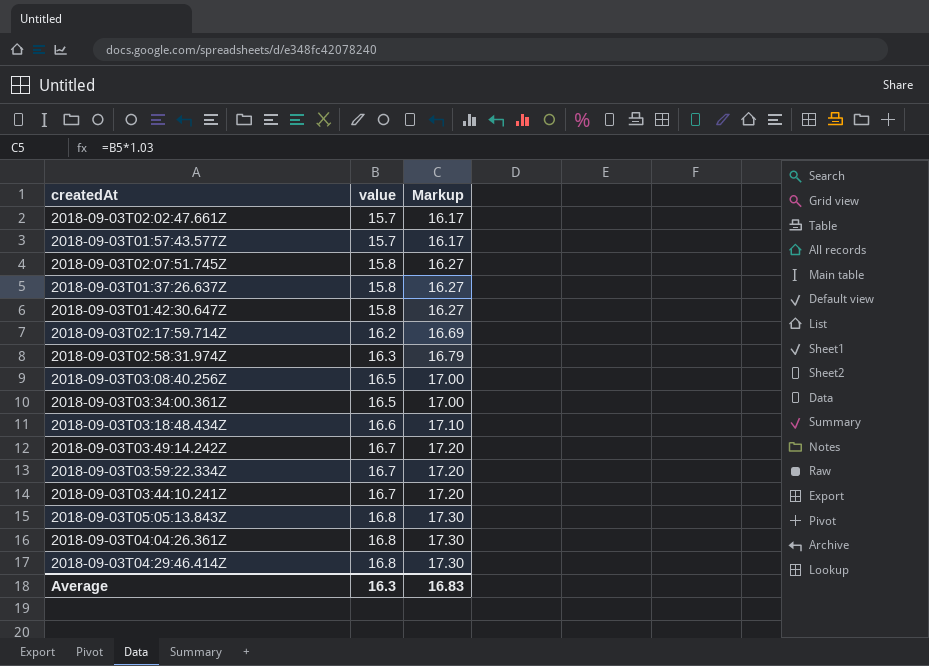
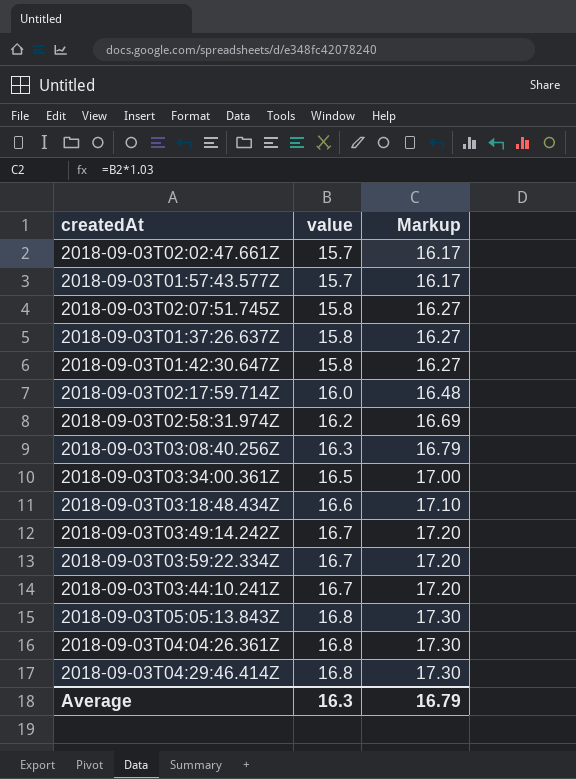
2018-09-03T02:17:59.714Z | value: 16.2 -> 16.0
2018-09-03T02:17:59.714Z | Markup: 16.69 -> 16.48
2018-09-03T02:58:31.974Z | value: 16.3 -> 16.2
2018-09-03T02:58:31.974Z | Markup: 16.79 -> 16.69
2018-09-03T03:08:40.256Z | value: 16.5 -> 16.3
2018-09-03T03:08:40.256Z | Markup: 17.00 -> 16.79
Average | Markup: 16.83 -> 16.79

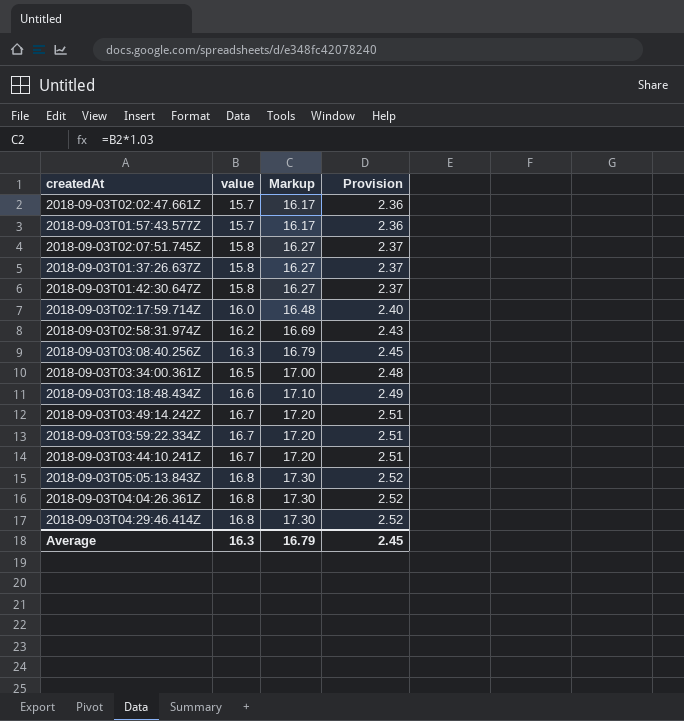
column Provision | formula: none -> [value] * 0.15

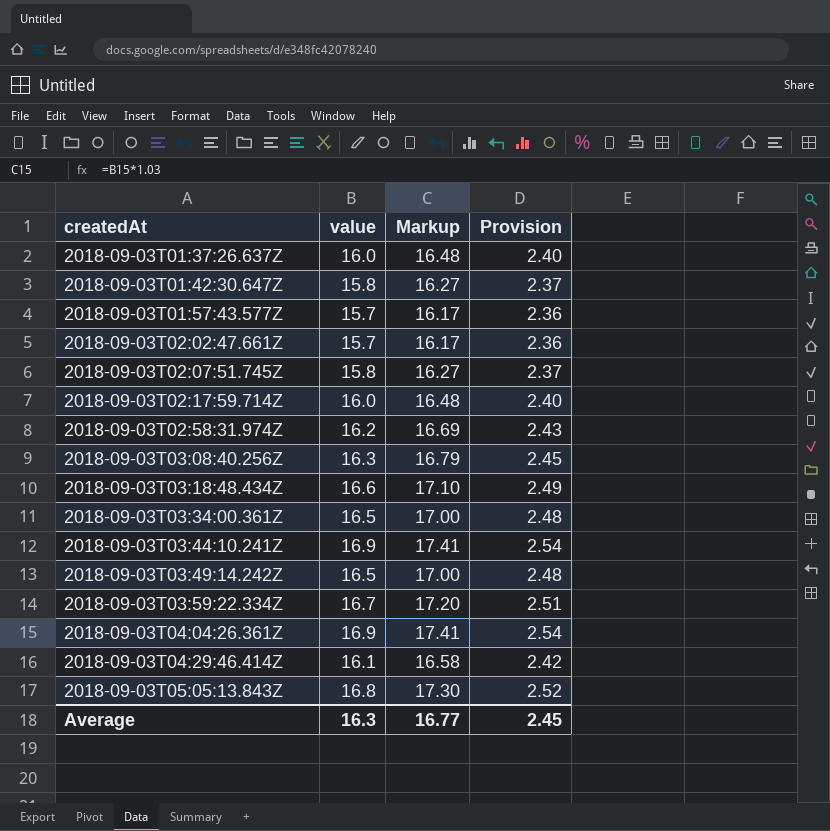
row order: value ascending -> createdAt ascending
2018-09-03T01:37:26.637Z | value: 15.8 -> 16.0
2018-09-03T01:37:26.637Z | Markup: 16.27 -> 16.48
2018-09-03T01:37:26.637Z | Provision: 2.37 -> 2.40
2018-09-03T03:44:10.241Z | value: 16.7 -> 16.9
2018-09-03T03:44:10.241Z | Markup: 17.20 -> 17.41
2018-09-03T03:44:10.241Z | Provision: 2.51 -> 2.54
2018-09-03T03:49:14.242Z | value: 16.7 -> 16.5
2018-09-03T03:49:14.242Z | Markup: 17.20 -> 17.00
2018-09-03T03:49:14.242Z | Provision: 2.51 -> 2.48
2018-09-03T04:04:26.361Z | value: 16.8 -> 16.9
2018-09-03T04:04:26.361Z | Markup: 17.30 -> 17.41
2018-09-03T04:04:26.361Z | Provision: 2.52 -> 2.54
2018-09-03T04:29:46.414Z | value: 16.8 -> 16.1
2018-09-03T04:29:46.414Z | Markup: 17.30 -> 16.58
2018-09-03T04:29:46.414Z | Provision: 2.52 -> 2.42
Average | Markup: 16.79 -> 16.77

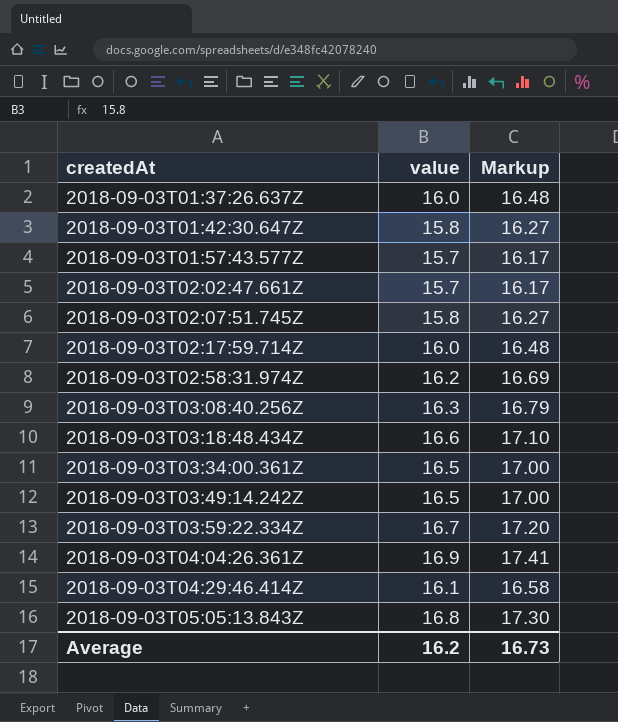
column Provision | formula: [value] * 0.15 -> none
row 2018-09-03T03:44:10.241Z: 16.9 | 17.41 | 2.54 -> none
Average | value: 16.3 -> 16.2
Average | Markup: 16.77 -> 16.73

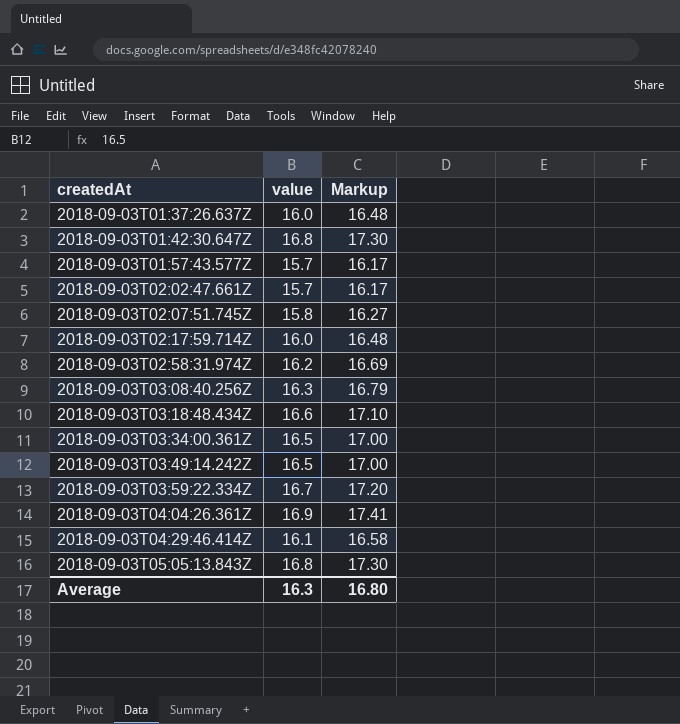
2018-09-03T01:42:30.647Z | value: 15.8 -> 16.8
2018-09-03T01:42:30.647Z | Markup: 16.27 -> 17.30
Average | value: 16.2 -> 16.3
Average | Markup: 16.73 -> 16.80

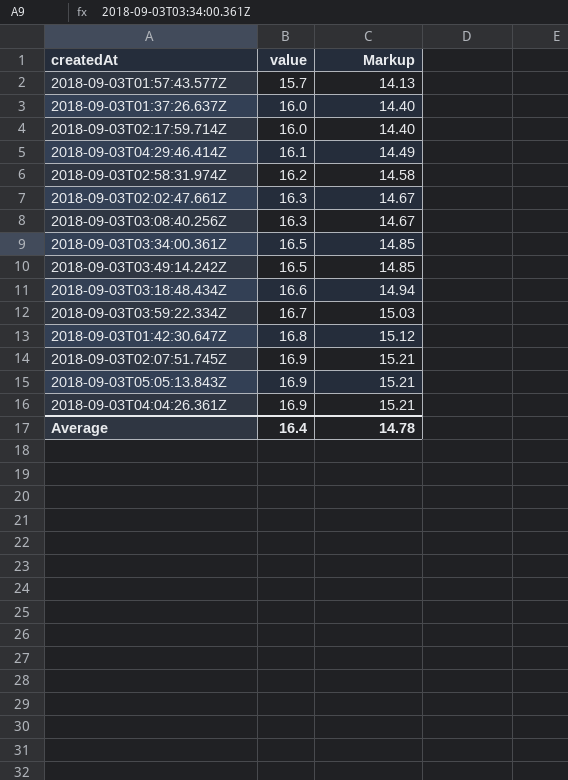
row order: createdAt ascending -> value ascending
column Markup | formula: [value] * 1.03 -> [value] * 0.9
2018-09-03T02:02:47.661Z | value: 15.7 -> 16.3
2018-09-03T02:07:51.745Z | value: 15.8 -> 16.9
2018-09-03T05:05:13.843Z | value: 16.8 -> 16.9
Average | value: 16.3 -> 16.4
Average | Markup: 16.80 -> 14.78

